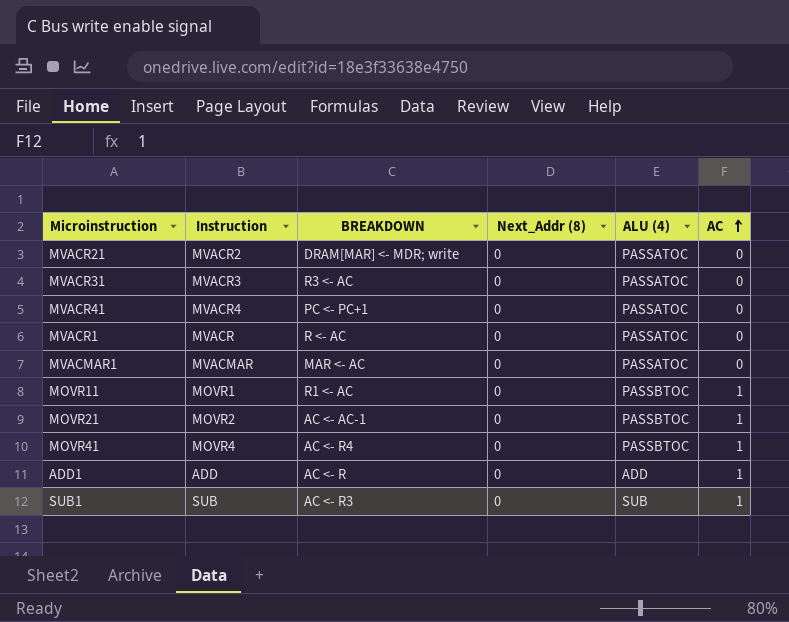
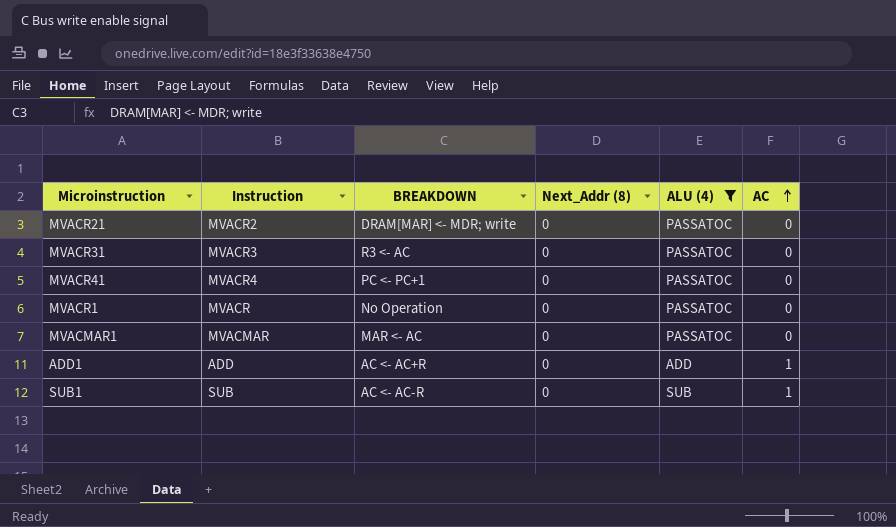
filter: none -> ALU (4) != PASSBTOC
MVACR1 | BREAKDOWN: R <- AC -> No Operation
ADD1 | BREAKDOWN: AC <- R -> AC <- AC+R
SUB1 | BREAKDOWN: AC <- R3 -> AC <- AC-R

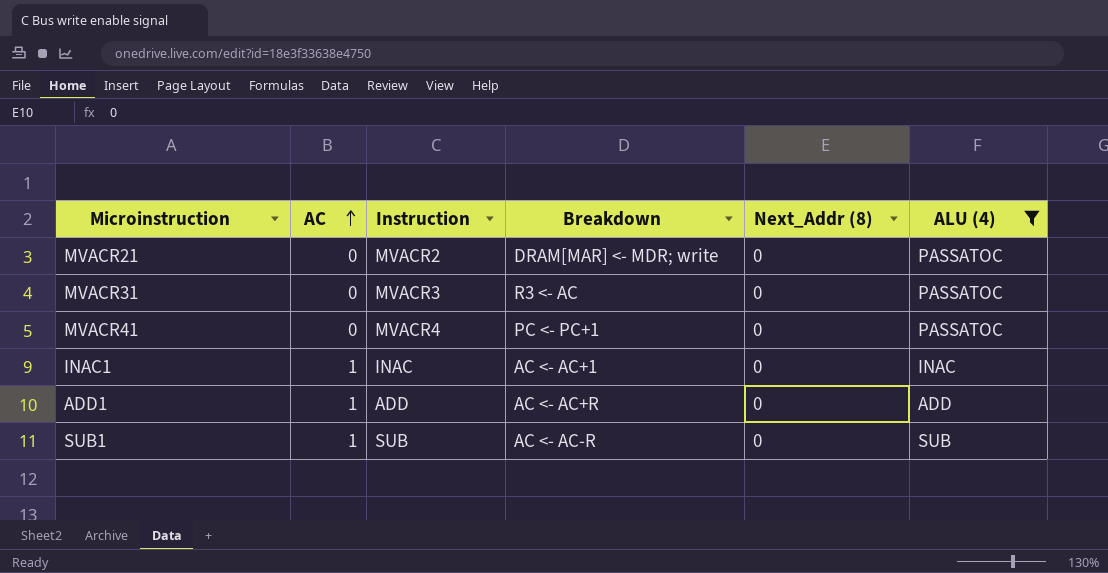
column AC | position: 6 -> 2
column name: BREAKDOWN -> Breakdown
row MVACR1: MVACR | No Operation | 0 | PASSATOC | 0 -> none
row MVACMAR1: MVACMAR | MAR <- AC | 0 | PASSATOC | 0 -> none
row INAC1: none -> 1 | INAC | AC <- AC+1 | 0 | INAC

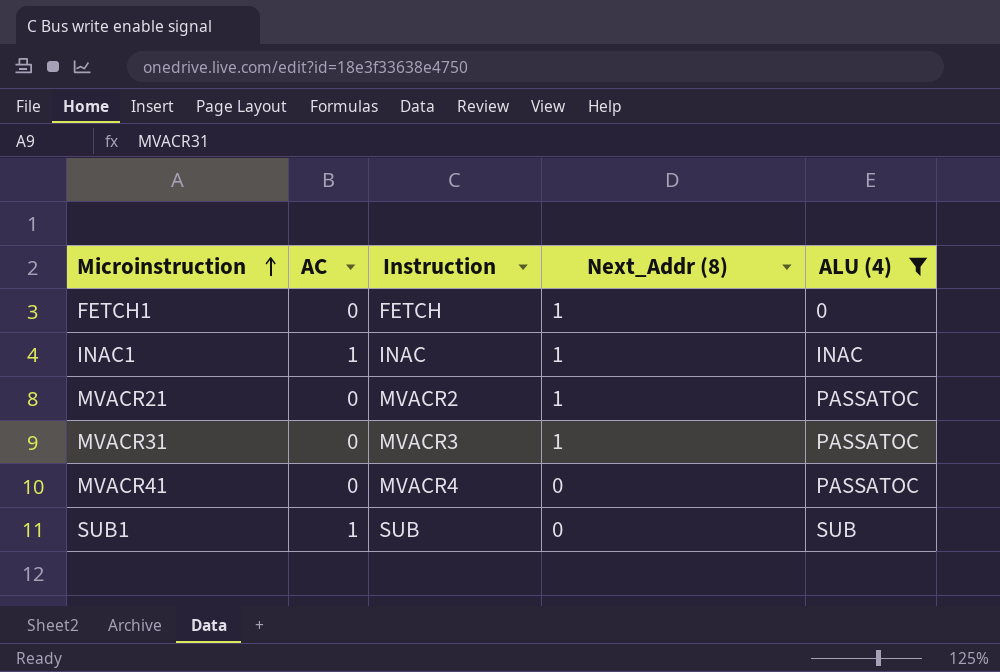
row order: AC ascending -> Microinstruction ascending
column Breakdown | position: 4 -> none
row ADD1: 1 | ADD | AC <- AC+R | 0 | ADD -> none
row FETCH1: none -> 0 | FETCH | 1 | 0
INAC1 | Next_Addr (8): 0 -> 1
MVACR21 | Next_Addr (8): 0 -> 1
MVACR31 | Next_Addr (8): 0 -> 1

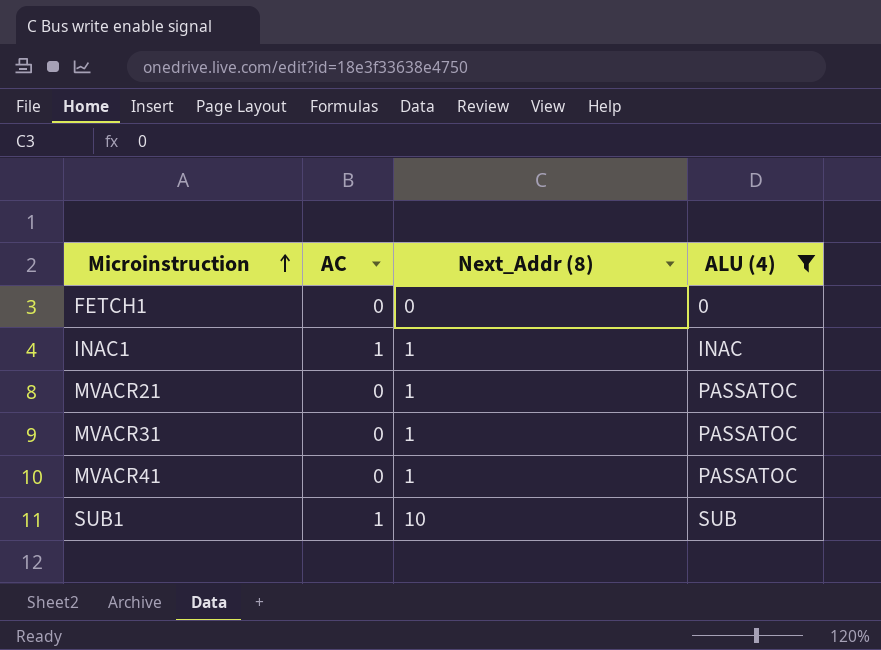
column Instruction | position: 3 -> none
FETCH1 | Next_Addr (8): 1 -> 0
MVACR41 | Next_Addr (8): 0 -> 1
SUB1 | Next_Addr (8): 0 -> 10

